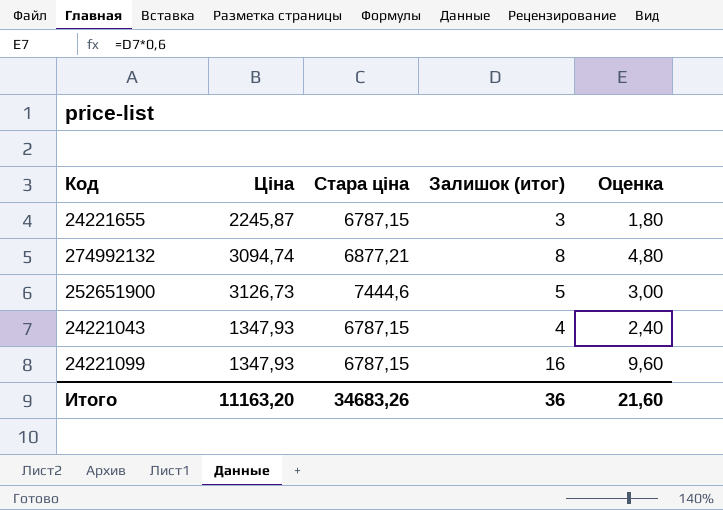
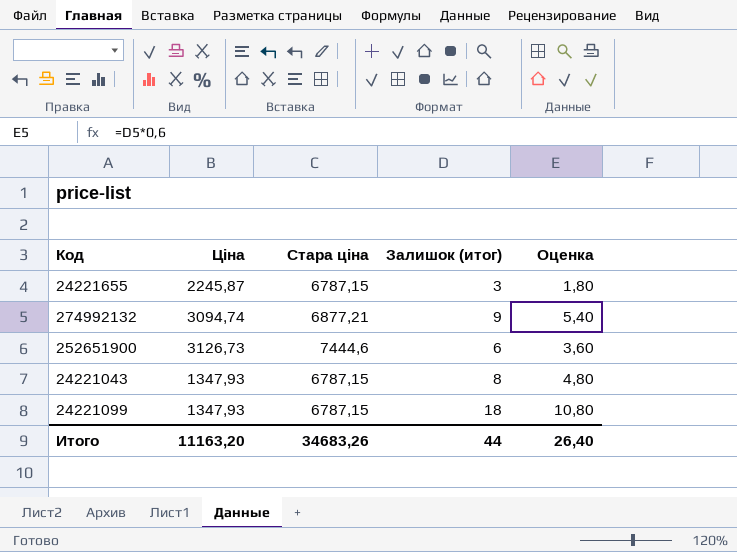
274992132 | Залишок (итог): 8 -> 9
274992132 | Оценка: 4,80 -> 5,40
252651900 | Залишок (итог): 5 -> 6
252651900 | Оценка: 3,00 -> 3,60
24221043 | Залишок (итог): 4 -> 8
24221043 | Оценка: 2,40 -> 4,80
24221099 | Залишок (итог): 16 -> 18
24221099 | Оценка: 9,60 -> 10,80
Итого | Залишок (итог): 36 -> 44
Итого | Оценка: 21,60 -> 26,40

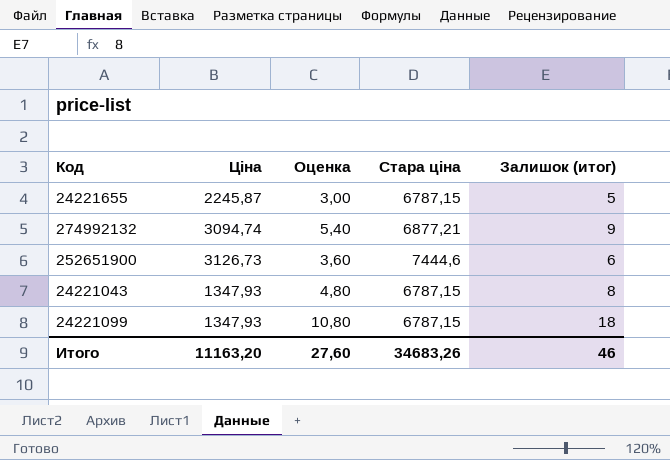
column Оценка | position: 5 -> 3
24221655 | Оценка: 1,80 -> 3,00
24221655 | Залишок (итог): 3 -> 5
Итого | Оценка: 26,40 -> 27,60
Итого | Залишок (итог): 44 -> 46

